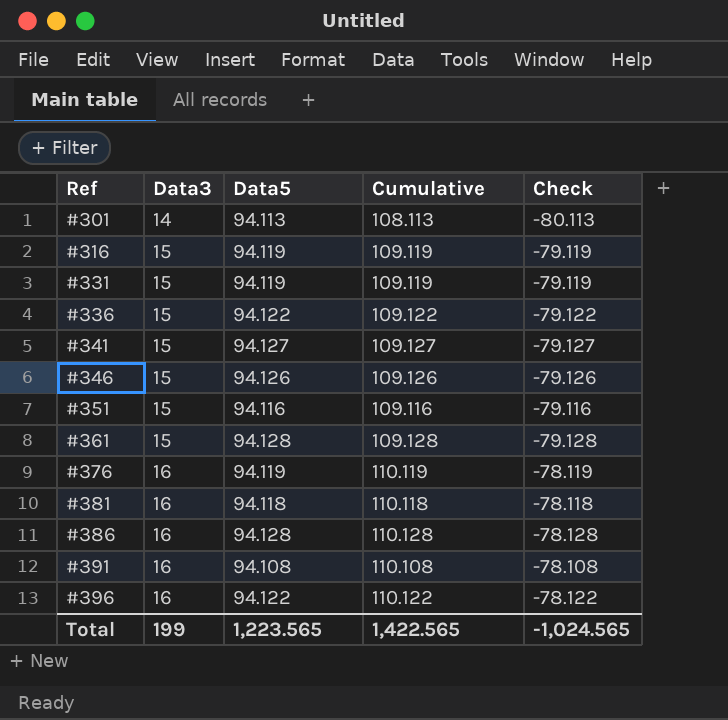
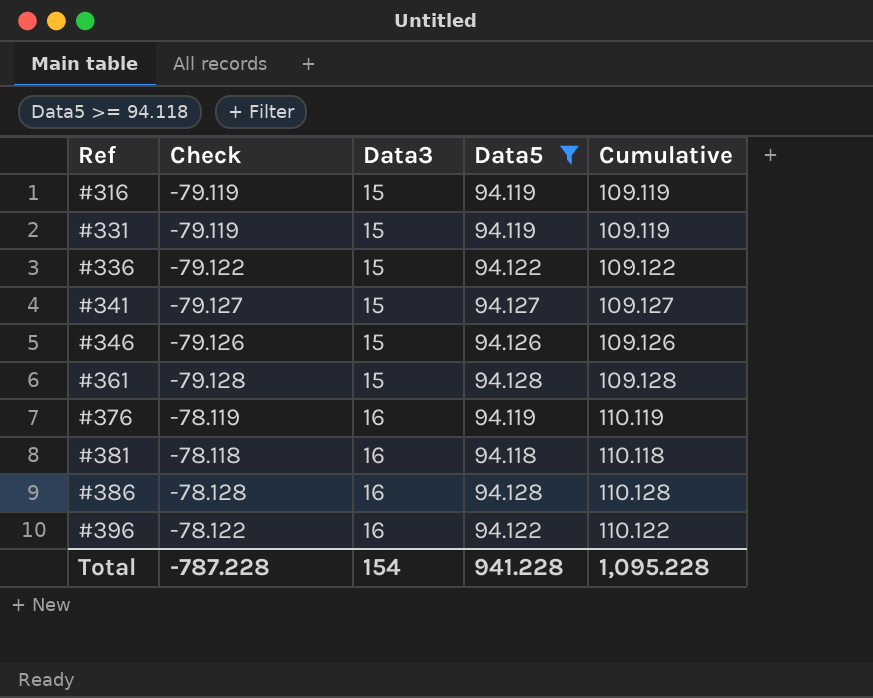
filter: none -> Data5 >= 94.118
column Check | position: 5 -> 2
Total | Check: -1,024.565 -> -787.228
Total | Data3: 199 -> 154
Total | Data5: 1,223.565 -> 941.228
Total | Cumulative: 1,422.565 -> 1,095.228

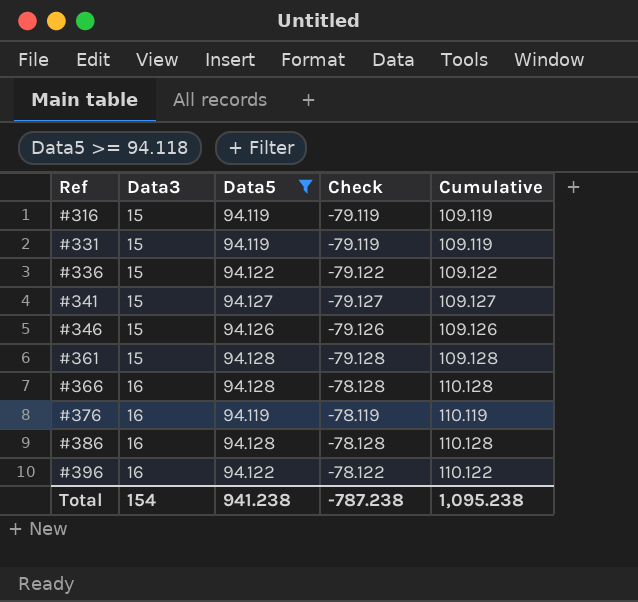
column Check | position: 2 -> 4
row #381: -78.118 | 16 | 94.118 | 110.118 -> none
row #366: none -> 16 | 94.128 | -78.128 | 110.128
Total | Data5: 941.228 -> 941.238
Total | Check: -787.228 -> -787.238
Total | Cumulative: 1,095.228 -> 1,095.238

